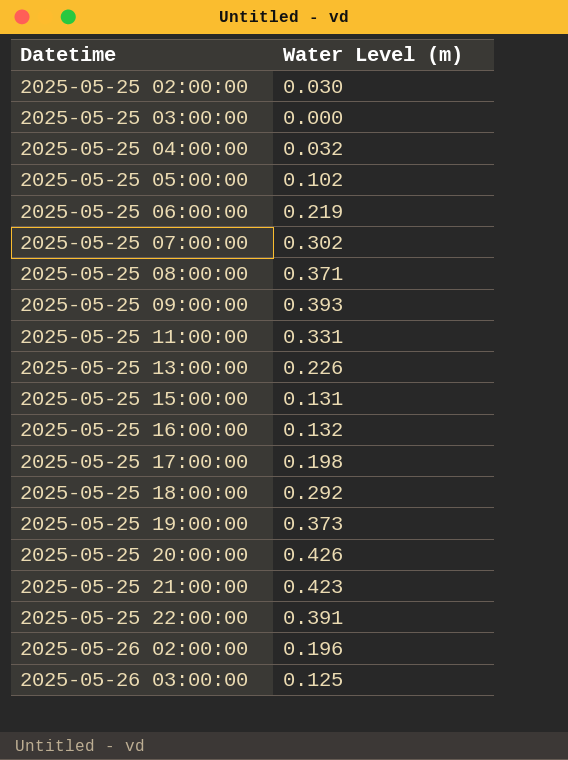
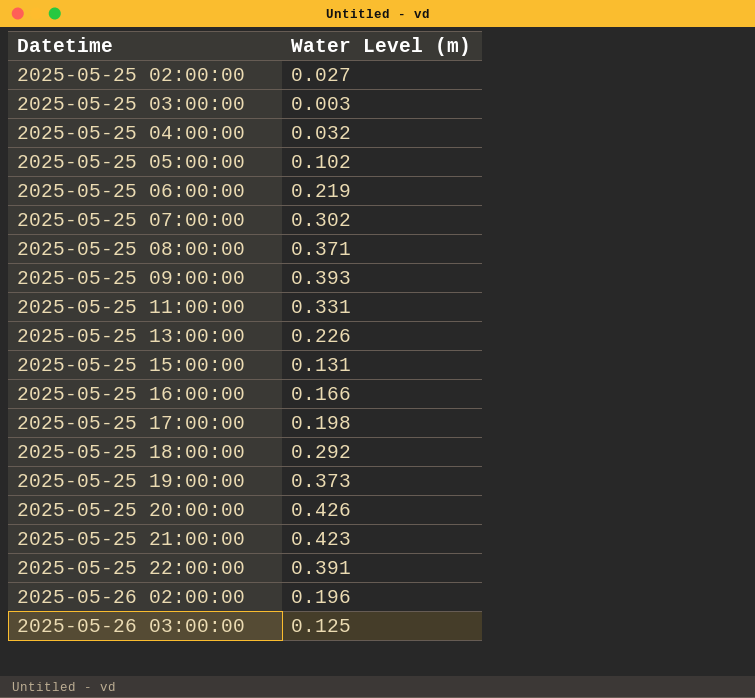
2025-05-25 02:00:00 | Water Level (m): 0.030 -> 0.027
2025-05-25 03:00:00 | Water Level (m): 0.000 -> 0.003
2025-05-25 16:00:00 | Water Level (m): 0.132 -> 0.166

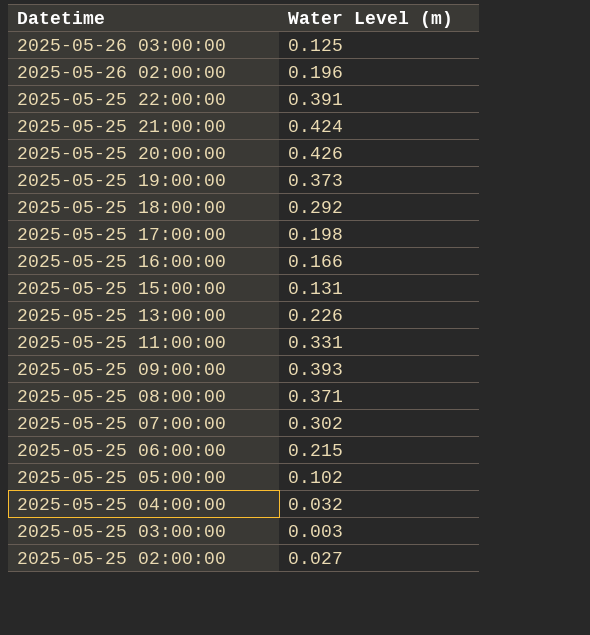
row order: Datetime ascending -> Datetime descending
2025-05-25 21:00:00 | Water Level (m): 0.423 -> 0.424
2025-05-25 06:00:00 | Water Level (m): 0.219 -> 0.215

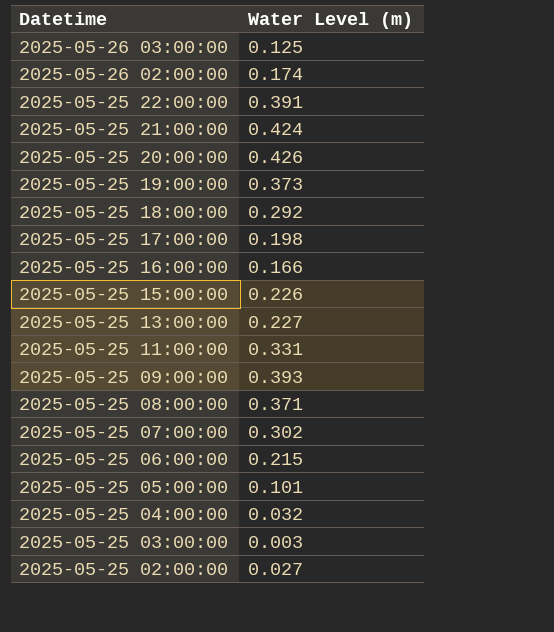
2025-05-26 02:00:00 | Water Level (m): 0.196 -> 0.174
2025-05-25 15:00:00 | Water Level (m): 0.131 -> 0.226
2025-05-25 13:00:00 | Water Level (m): 0.226 -> 0.227
2025-05-25 05:00:00 | Water Level (m): 0.102 -> 0.101

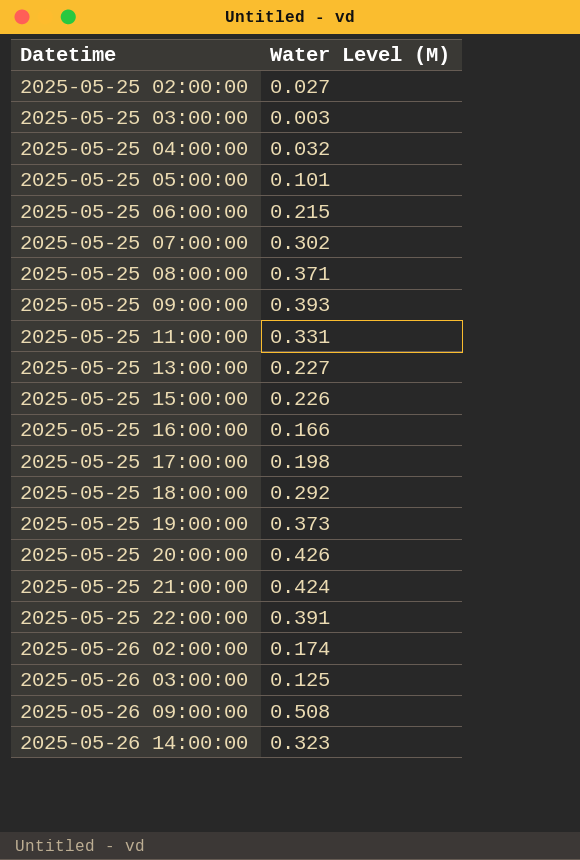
row order: Datetime descending -> Datetime ascending
column name: Water Level (m) -> Water Level (M)
row 2025-05-26 09:00:00: none -> 0.508
row 2025-05-26 14:00:00: none -> 0.323

